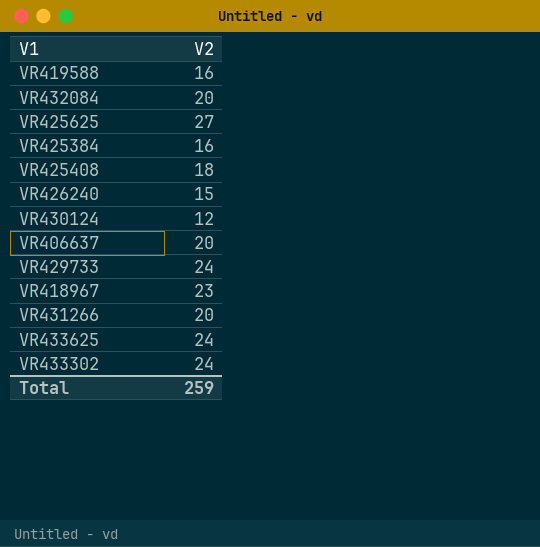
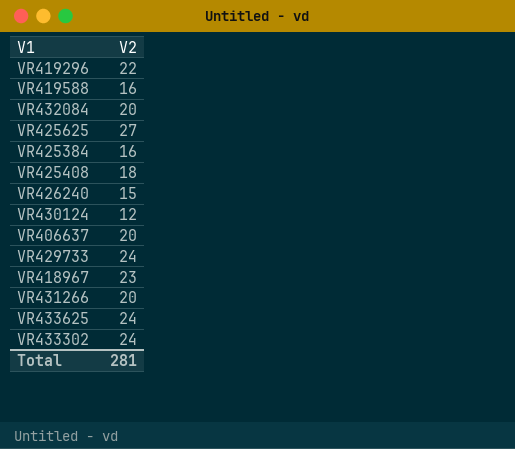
row VR419296: none -> 22
Total | V2: 259 -> 281

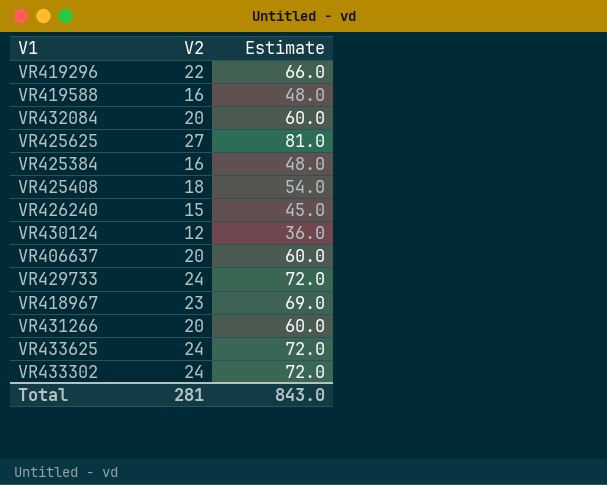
column Estimate | formula: none -> [V2] * 3

